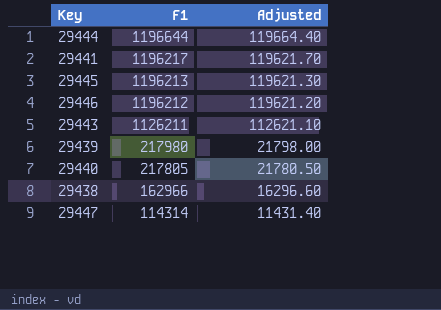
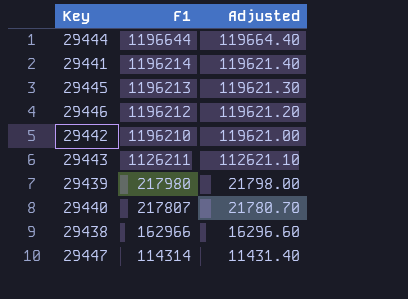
29441 | F1: 1196217 -> 1196214
29441 | Adjusted: 119621.70 -> 119621.40
row 29442: none -> 1196210 | 119621.00
29440 | F1: 217805 -> 217807
29440 | Adjusted: 21780.50 -> 21780.70

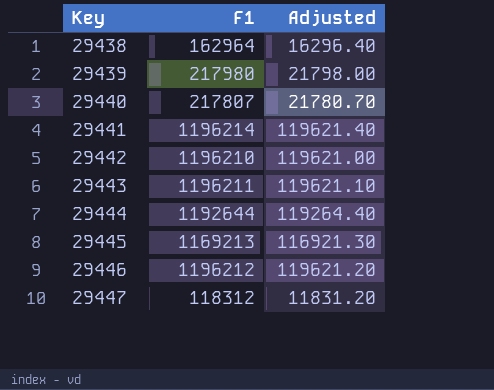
row order: F1 descending -> Key ascending
29438 | F1: 162966 -> 162964
29438 | Adjusted: 16296.60 -> 16296.40
29443 | F1: 1126211 -> 1196211
29443 | Adjusted: 112621.10 -> 119621.10
29444 | F1: 1196644 -> 1192644
29444 | Adjusted: 119664.40 -> 119264.40
29445 | F1: 1196213 -> 1169213
29445 | Adjusted: 119621.30 -> 116921.30
29447 | F1: 114314 -> 118312
29447 | Adjusted: 11431.40 -> 11831.20

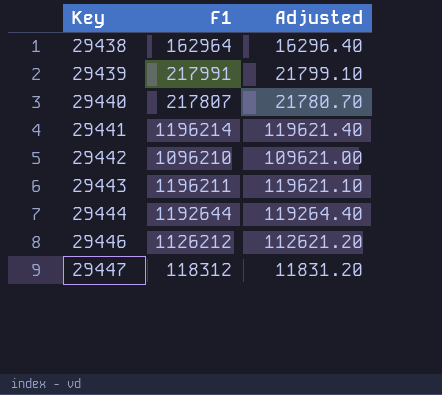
row 29445: 1169213 | 116921.30 -> none
29439 | F1: 217980 -> 217991
29439 | Adjusted: 21798.00 -> 21799.10
29442 | F1: 1196210 -> 1096210
29442 | Adjusted: 119621.00 -> 109621.00
29446 | F1: 1196212 -> 1126212
29446 | Adjusted: 119621.20 -> 112621.20

